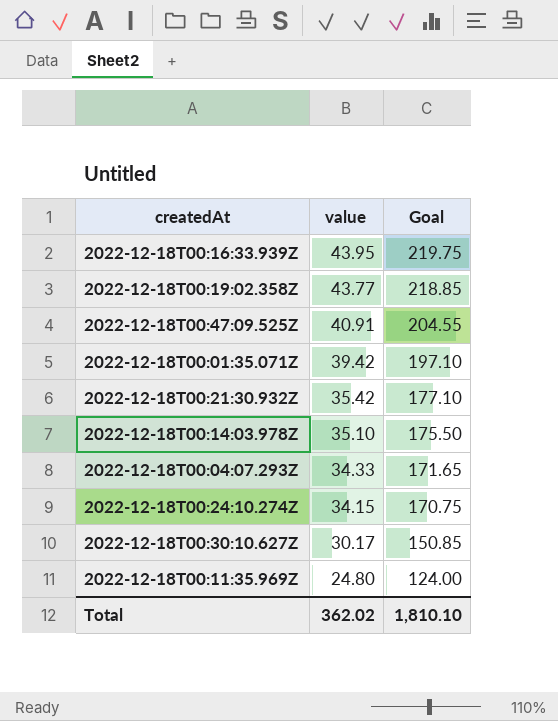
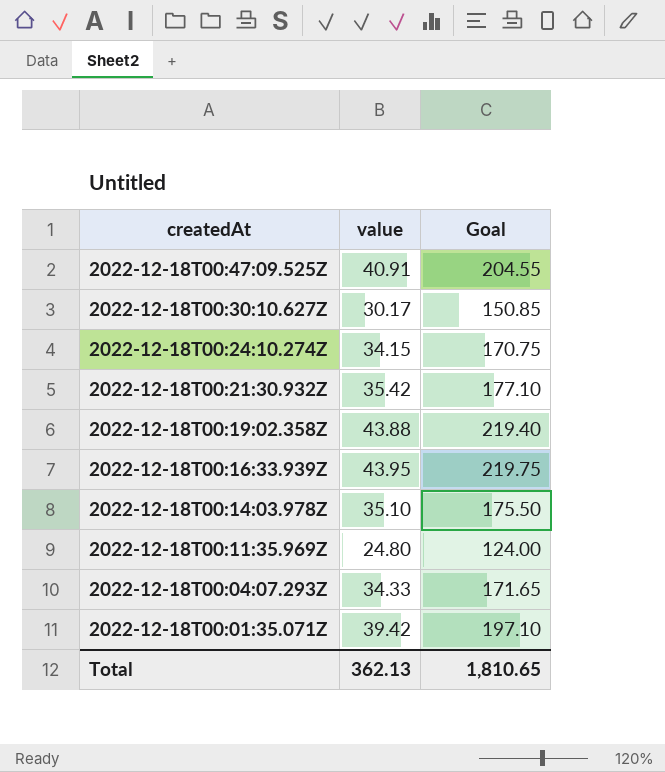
row order: value descending -> createdAt descending
2022-12-18T00:19:02.358Z | value: 43.77 -> 43.88
2022-12-18T00:19:02.358Z | Goal: 218.85 -> 219.40
Total | value: 362.02 -> 362.13
Total | Goal: 1,810.10 -> 1,810.65

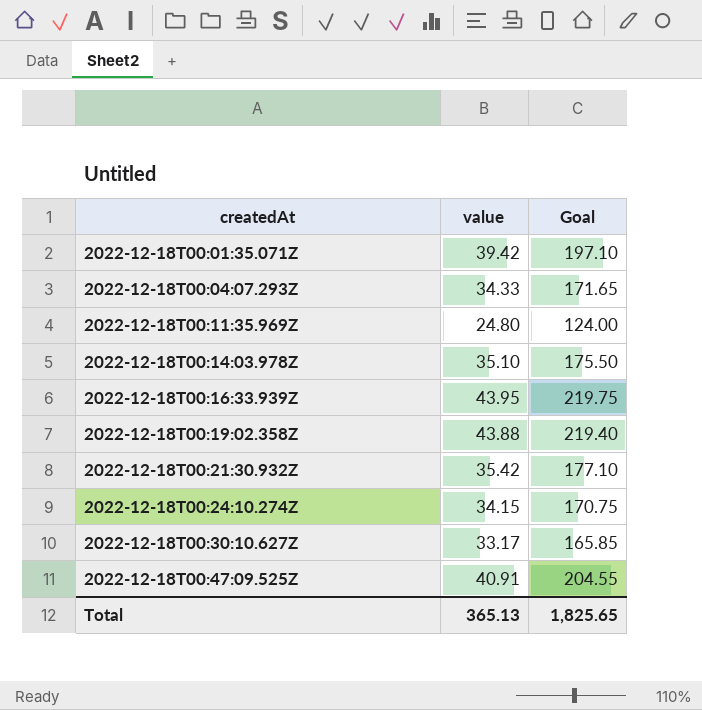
row order: createdAt descending -> createdAt ascending
2022-12-18T00:30:10.627Z | value: 30.17 -> 33.17
2022-12-18T00:30:10.627Z | Goal: 150.85 -> 165.85
Total | value: 362.13 -> 365.13
Total | Goal: 1,810.65 -> 1,825.65

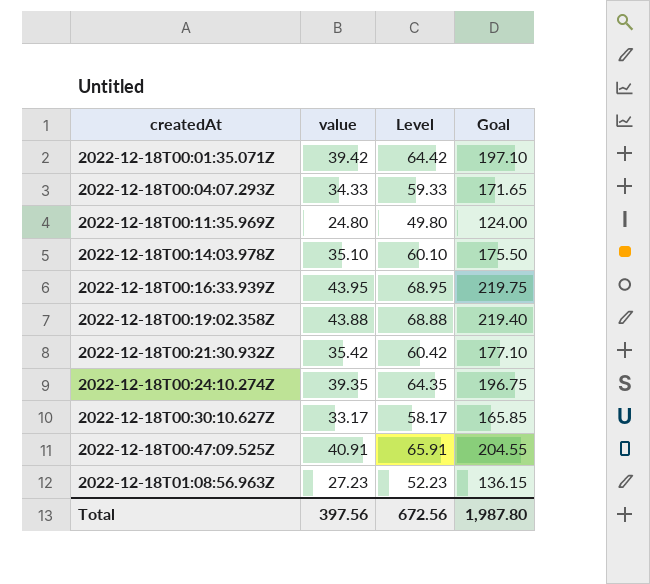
column Level | formula: none -> [value] + 25
2022-12-18T00:24:10.274Z | value: 34.15 -> 39.35
2022-12-18T00:24:10.274Z | Goal: 170.75 -> 196.75
row 2022-12-18T01:08:56.963Z: none -> 27.23 | 52.23 | 136.15
Total | value: 365.13 -> 397.56
Total | Goal: 1,825.65 -> 1,987.80

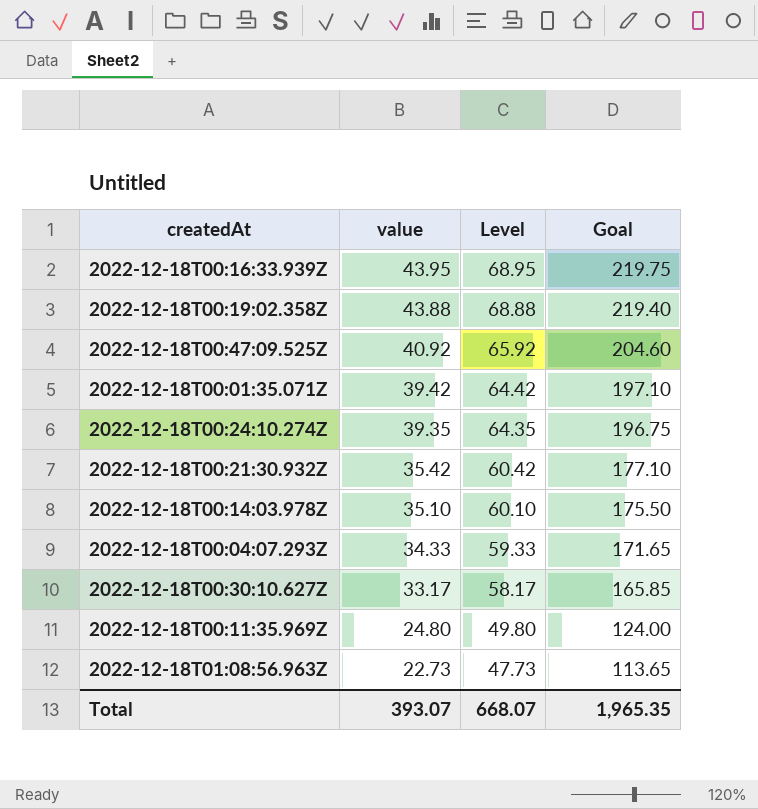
row order: createdAt ascending -> value descending
2022-12-18T00:47:09.525Z | value: 40.91 -> 40.92
2022-12-18T00:47:09.525Z | Level: 65.91 -> 65.92
2022-12-18T00:47:09.525Z | Goal: 204.55 -> 204.60
2022-12-18T01:08:56.963Z | value: 27.23 -> 22.73
2022-12-18T01:08:56.963Z | Level: 52.23 -> 47.73
2022-12-18T01:08:56.963Z | Goal: 136.15 -> 113.65
Total | value: 397.56 -> 393.07
Total | Level: 672.56 -> 668.07
Total | Goal: 1,987.80 -> 1,965.35

